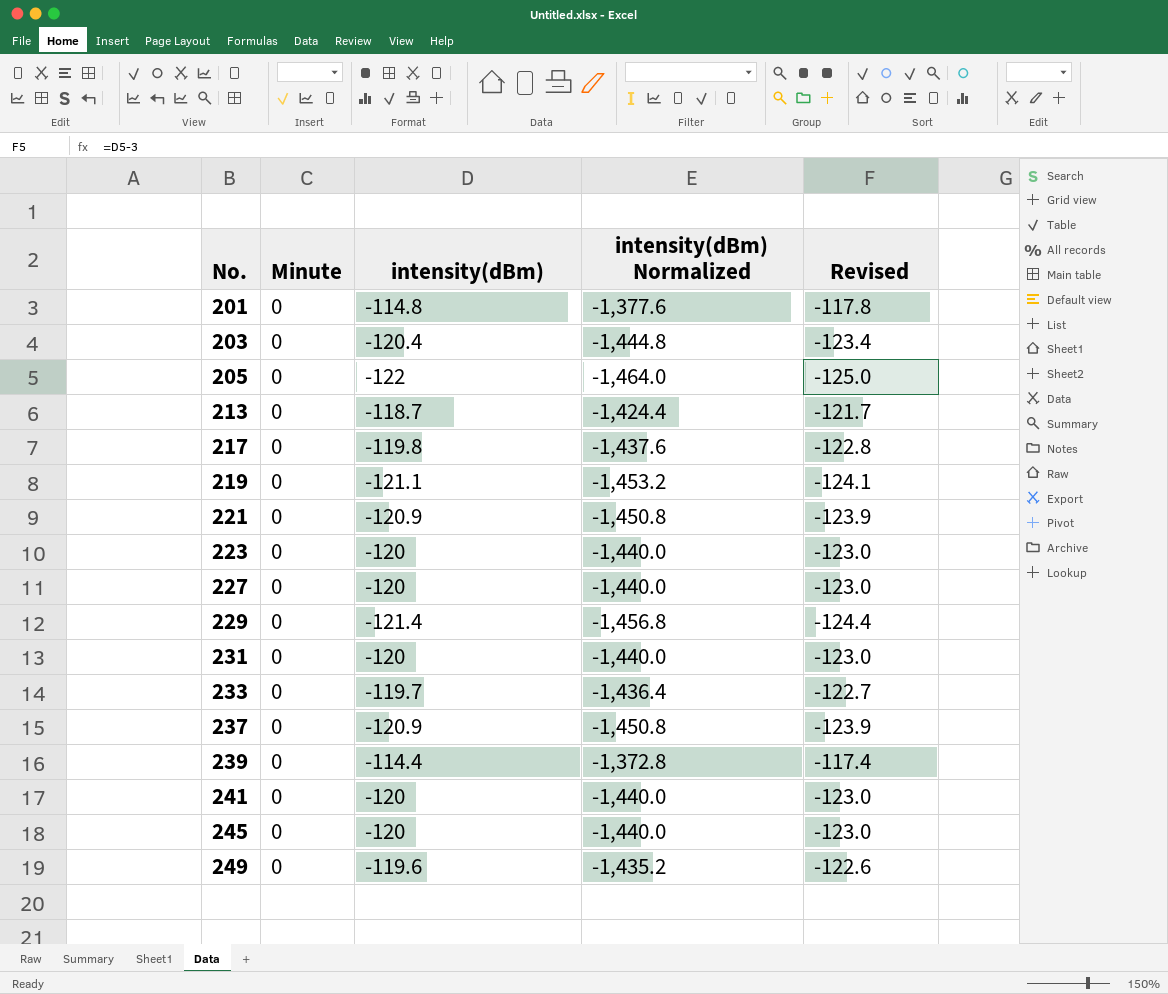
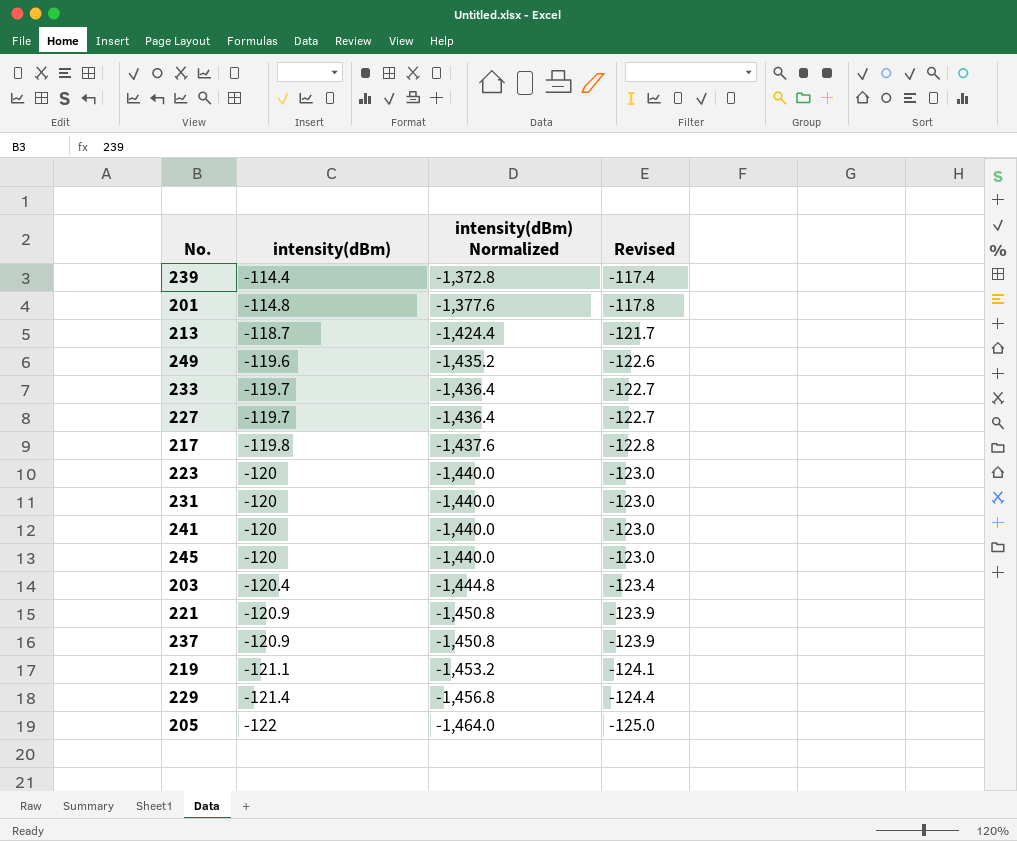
row order: No. ascending -> intensity(dBm) descending
column Minute | position: 2 -> none
227 | intensity(dBm): -120 -> -119.7
227 | intensity(dBm) Normalized: -1,440.0 -> -1,436.4
227 | Revised: -123.0 -> -122.7

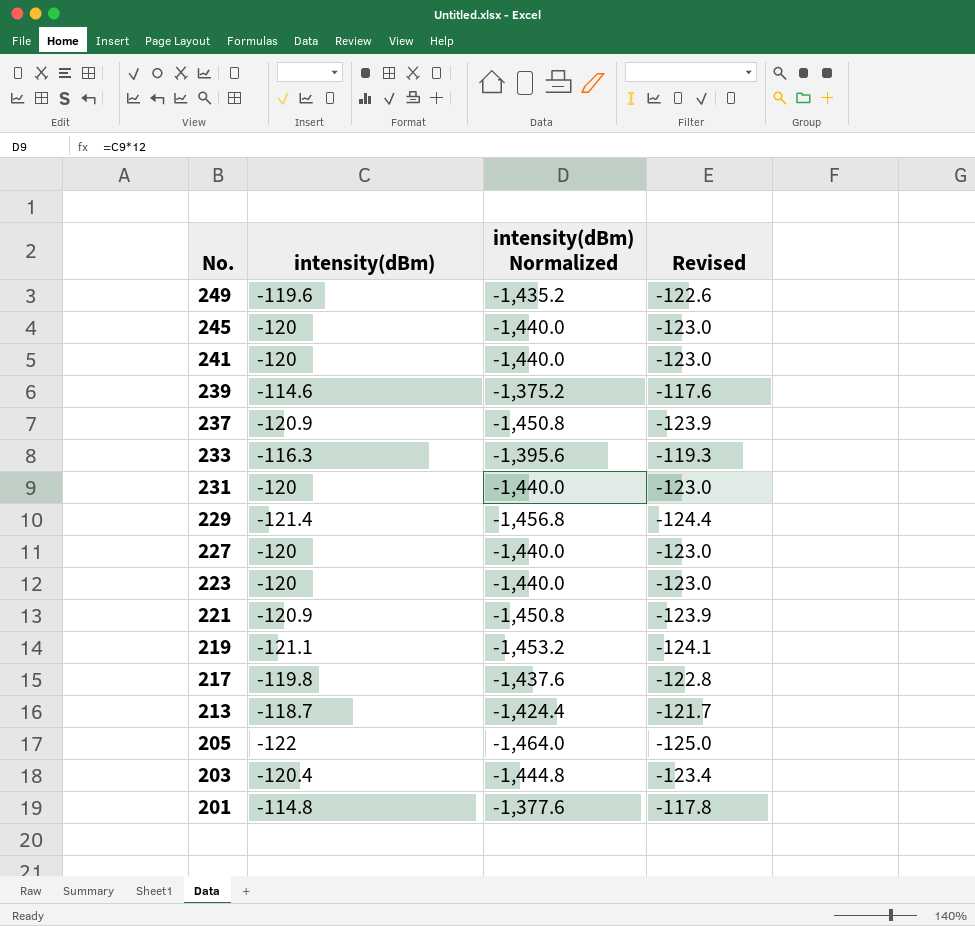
row order: intensity(dBm) descending -> No. descending
239 | intensity(dBm): -114.4 -> -114.6
239 | intensity(dBm) Normalized: -1,372.8 -> -1,375.2
239 | Revised: -117.4 -> -117.6
233 | intensity(dBm): -119.7 -> -116.3
233 | intensity(dBm) Normalized: -1,436.4 -> -1,395.6
233 | Revised: -122.7 -> -119.3
227 | intensity(dBm): -119.7 -> -120
227 | intensity(dBm) Normalized: -1,436.4 -> -1,440.0
227 | Revised: -122.7 -> -123.0

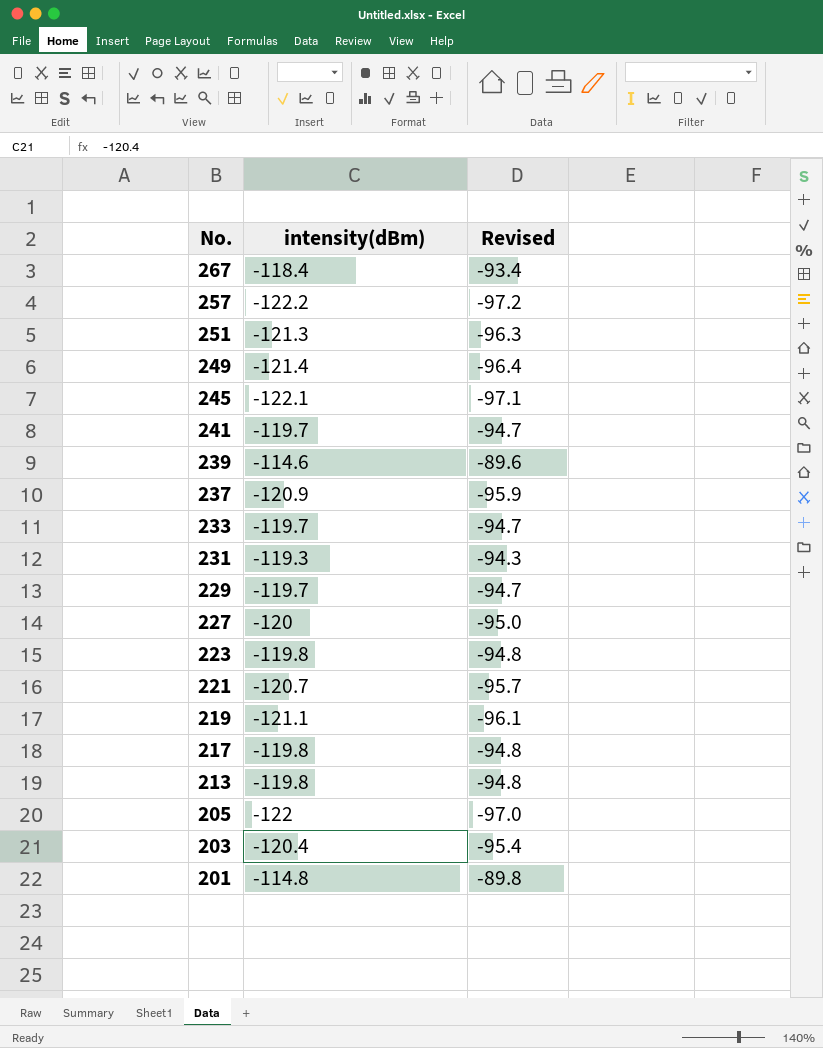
column intensity(dBm) Normalized | formula: [intensity(dBm)] * 12 -> none
column Revised | formula: [intensity(dBm)] - 3 -> [intensity(dBm)] + 25
row 267: none -> -118.4 | -93.4
row 257: none -> -122.2 | -97.2
row 251: none -> -121.3 | -96.3
249 | intensity(dBm): -119.6 -> -121.4
245 | intensity(dBm): -120 -> -122.1
241 | intensity(dBm): -120 -> -119.7
233 | intensity(dBm): -116.3 -> -119.7
231 | intensity(dBm): -120 -> -119.3
229 | intensity(dBm): -121.4 -> -119.7
223 | intensity(dBm): -120 -> -119.8
221 | intensity(dBm): -120.9 -> -120.7
213 | intensity(dBm): -118.7 -> -119.8

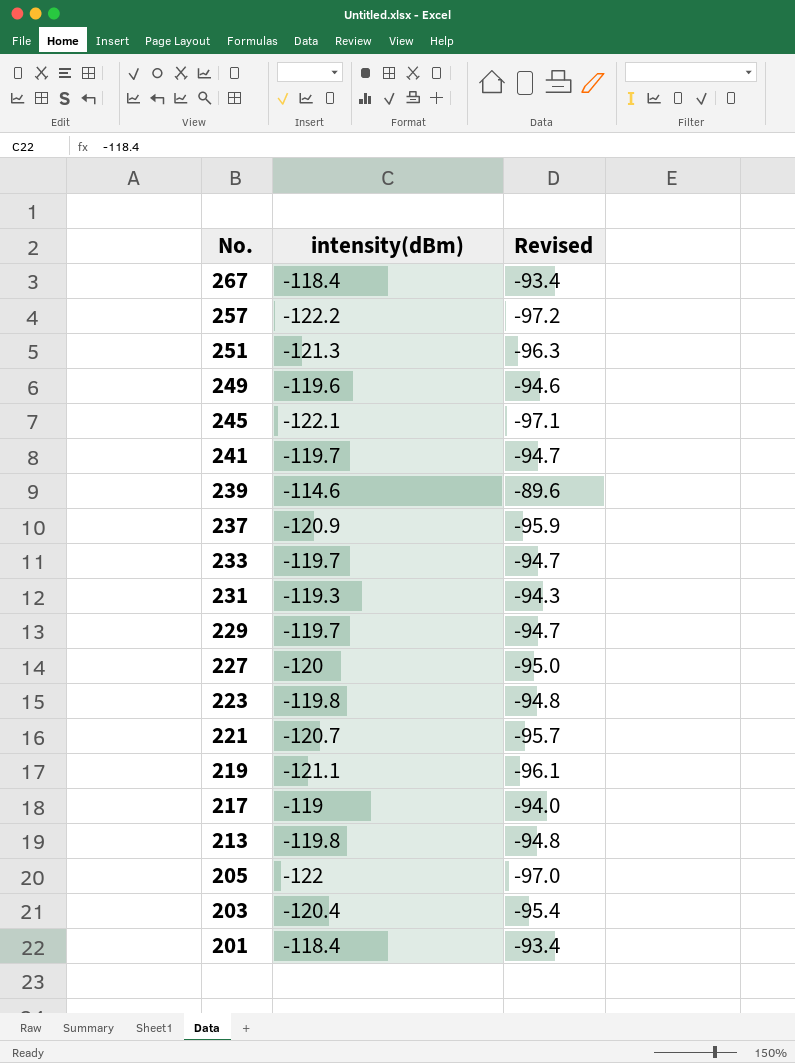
249 | intensity(dBm): -121.4 -> -119.6
249 | Revised: -96.4 -> -94.6
217 | intensity(dBm): -119.8 -> -119
217 | Revised: -94.8 -> -94.0
201 | intensity(dBm): -114.8 -> -118.4
201 | Revised: -89.8 -> -93.4

